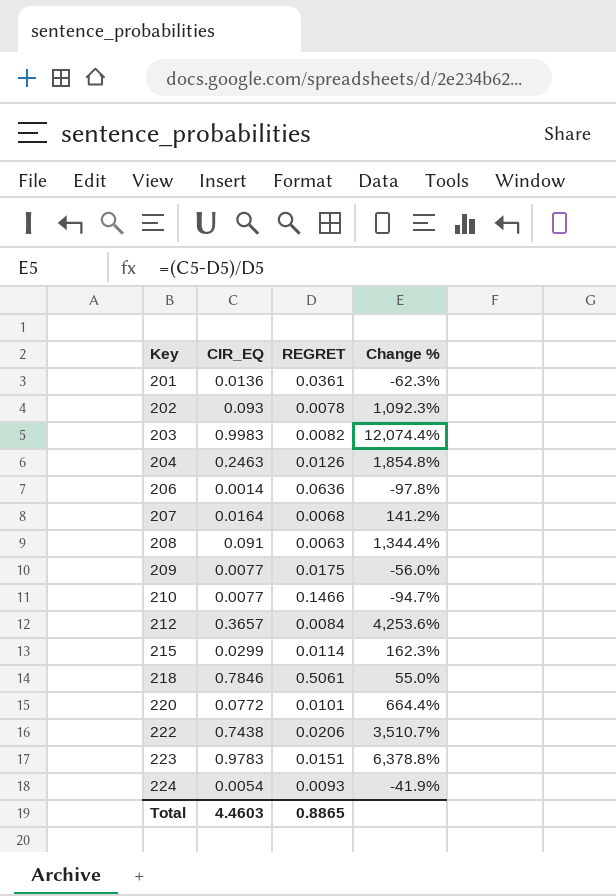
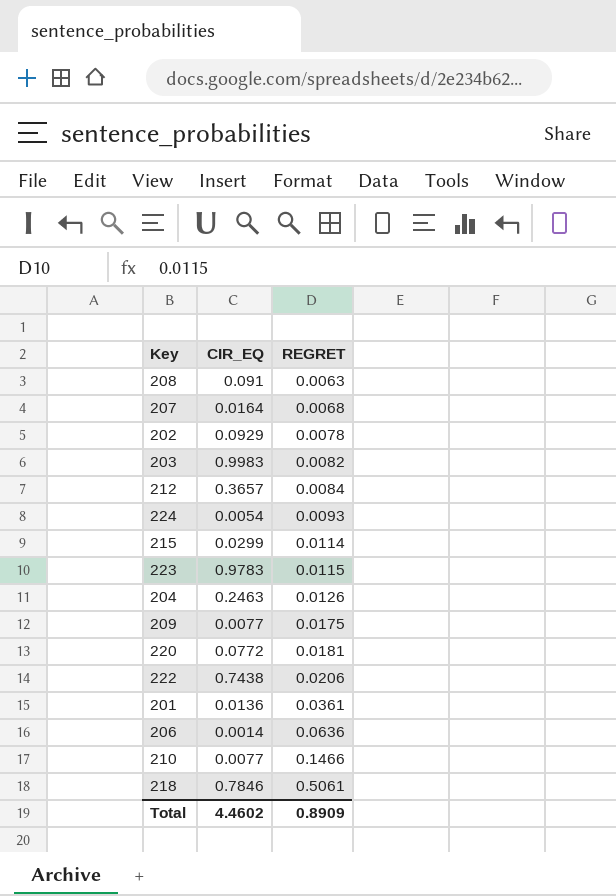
row order: Key ascending -> REGRET ascending
column Change % | formula: ([CIR_EQ] - [REGRET]) / [REGRET] -> none
202 | CIR_EQ: 0.093 -> 0.0929
223 | REGRET: 0.0151 -> 0.0115
220 | REGRET: 0.0101 -> 0.0181
Total | CIR_EQ: 4.4603 -> 4.4602
Total | REGRET: 0.8865 -> 0.8909

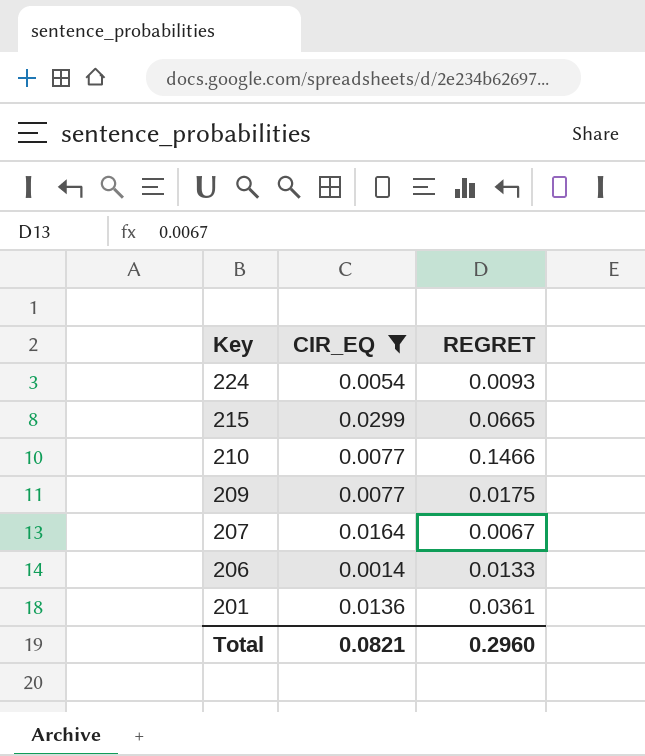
filter: none -> CIR_EQ <= 0.0299
row order: REGRET ascending -> Key descending
215 | REGRET: 0.0114 -> 0.0665
207 | REGRET: 0.0068 -> 0.0067
206 | REGRET: 0.0636 -> 0.0133
Total | CIR_EQ: 4.4602 -> 0.0821
Total | REGRET: 0.8909 -> 0.2960

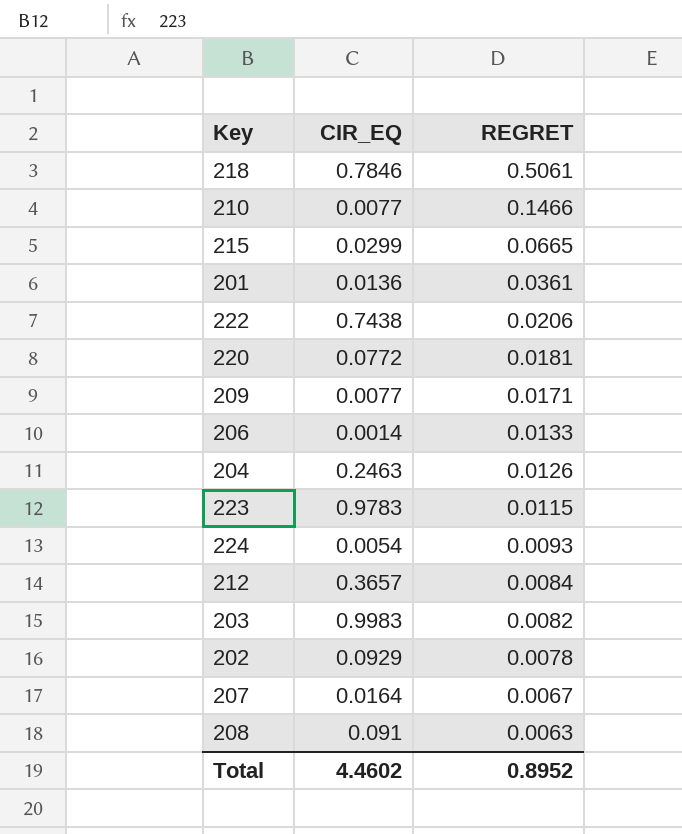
filter: CIR_EQ <= 0.0299 -> none
row order: Key descending -> REGRET descending
209 | REGRET: 0.0175 -> 0.0171
Total | CIR_EQ: 0.0821 -> 4.4602
Total | REGRET: 0.2960 -> 0.8952

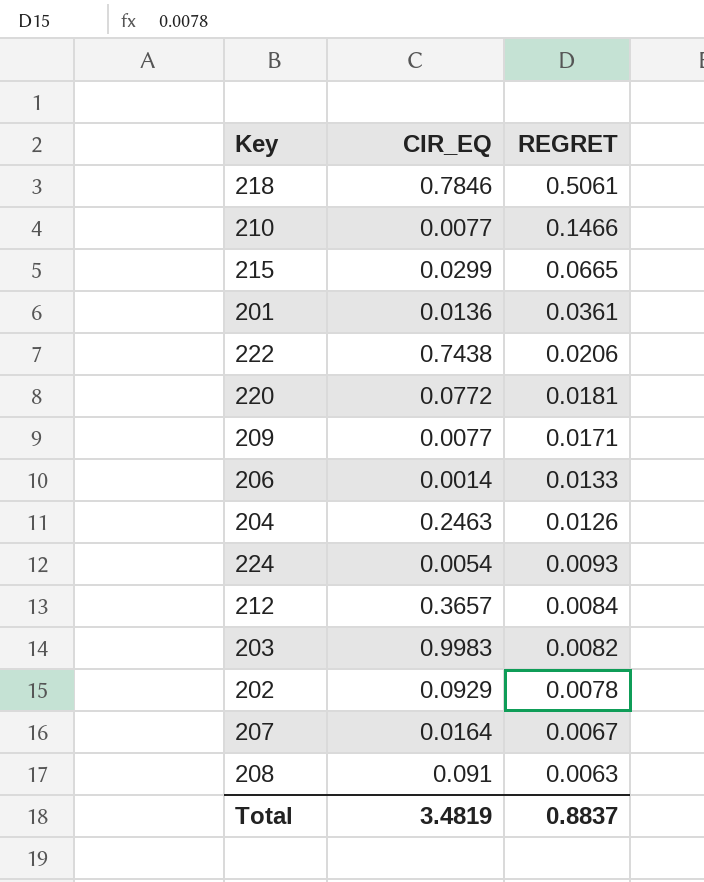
row 223: 0.9783 | 0.0115 -> none
Total | CIR_EQ: 4.4602 -> 3.4819
Total | REGRET: 0.8952 -> 0.8837

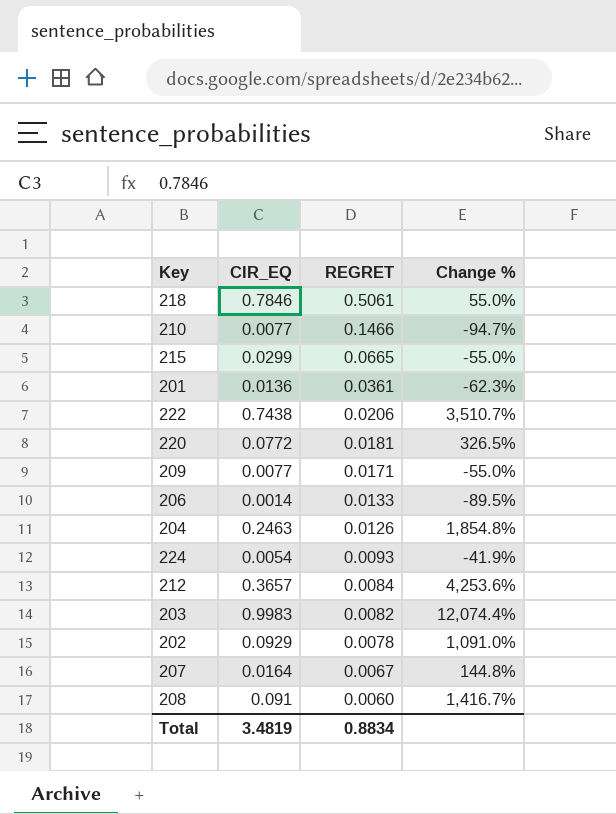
column Change % | formula: none -> ([CIR_EQ] - [REGRET]) / [REGRET]
208 | REGRET: 0.0063 -> 0.0060
Total | REGRET: 0.8837 -> 0.8834

